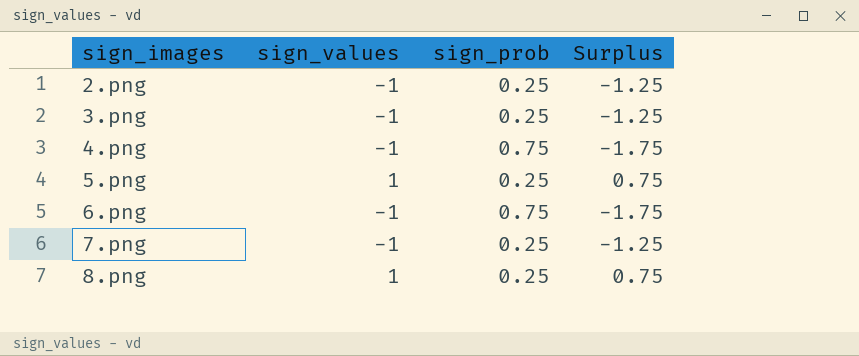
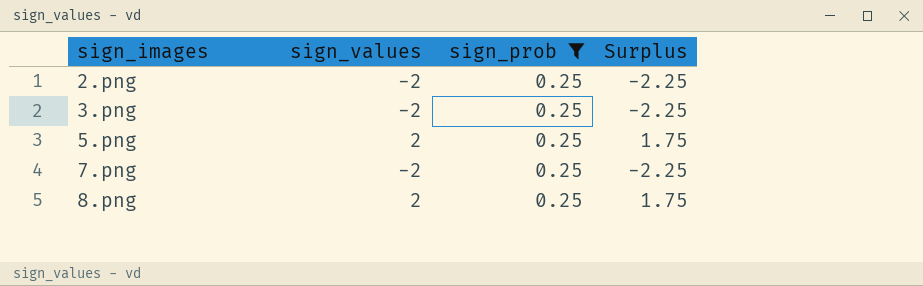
filter: none -> sign_prob = 0.25
2.png | sign_values: -1 -> -2
2.png | Surplus: -1.25 -> -2.25
3.png | sign_values: -1 -> -2
3.png | Surplus: -1.25 -> -2.25
5.png | sign_values: 1 -> 2
5.png | Surplus: 0.75 -> 1.75
7.png | sign_values: -1 -> -2
7.png | Surplus: -1.25 -> -2.25
8.png | sign_values: 1 -> 2
8.png | Surplus: 0.75 -> 1.75

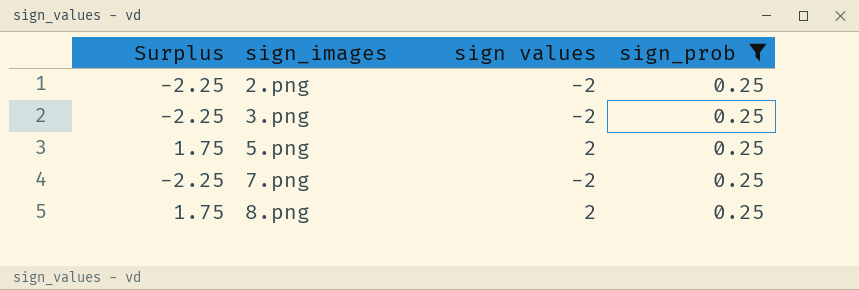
column Surplus | position: 4 -> 1
column name: sign_values -> sign values

